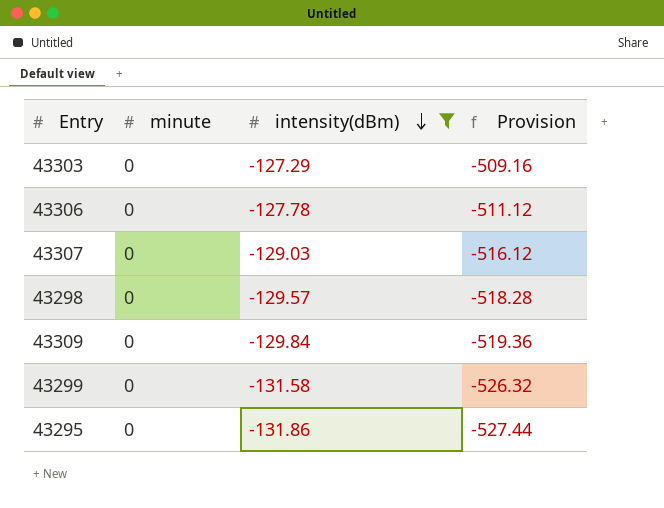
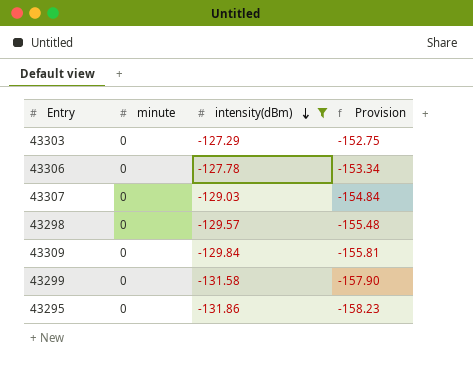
column Provision | formula: [intensity(dBm)] * 4 -> [intensity(dBm)] * 1.2

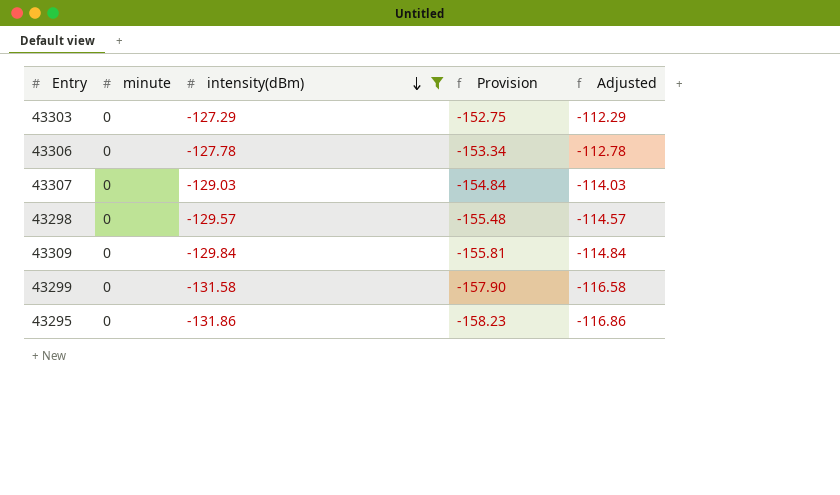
column Adjusted | formula: none -> [intensity(dBm)] + 15

